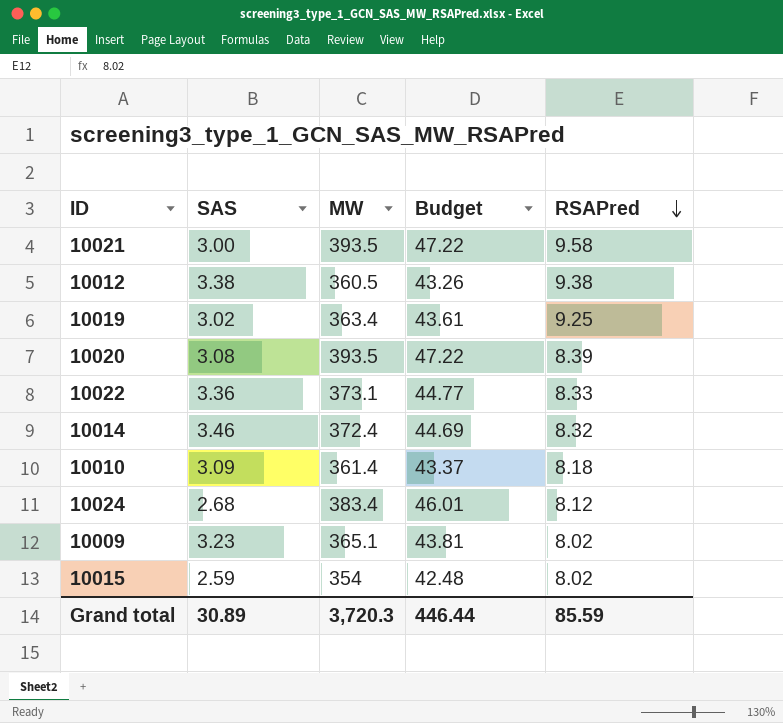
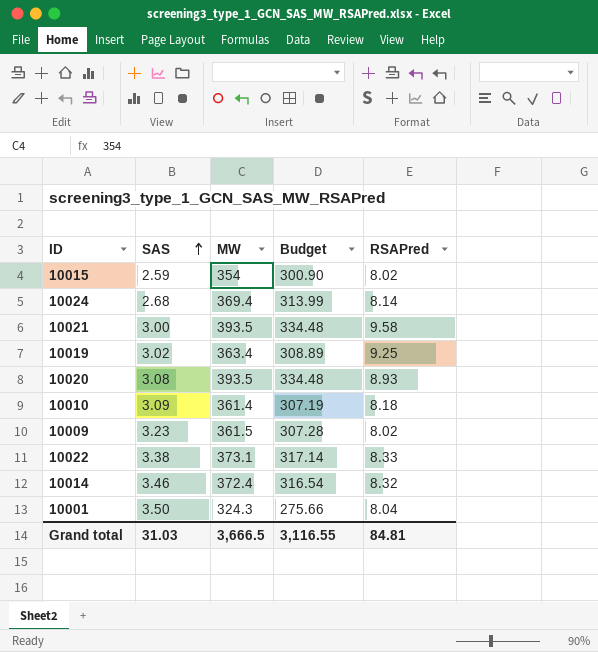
row order: RSAPred descending -> SAS ascending
column Budget | formula: [MW] * 0.12 -> [MW] * 0.85
row 10012: 3.38 | 360.5 | 43.26 | 9.38 -> none
10024 | MW: 383.4 -> 369.4
10024 | RSAPred: 8.12 -> 8.14
10020 | RSAPred: 8.39 -> 8.93
10009 | MW: 365.1 -> 361.5
10022 | SAS: 3.36 -> 3.38
row 10001: none -> 3.50 | 324.3 | 275.66 | 8.04
Grand total | SAS: 30.89 -> 31.03
Grand total | MW: 3,720.3 -> 3,666.5
Grand total | Budget: 446.44 -> 3,116.55
Grand total | RSAPred: 85.59 -> 84.81

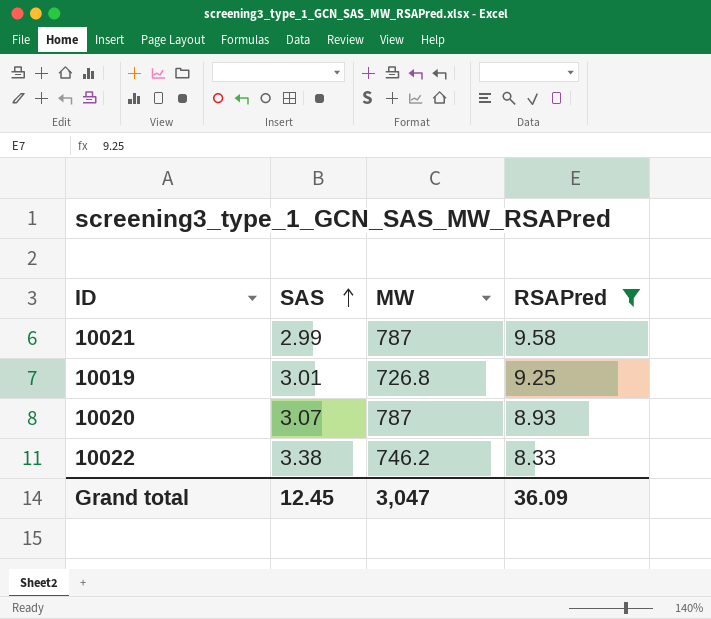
filter: none -> RSAPred >= 8.33
column Budget | formula: [MW] * 0.85 -> none
10021 | SAS: 3.00 -> 2.99
10021 | MW: 393.5 -> 787
10019 | SAS: 3.02 -> 3.01
10019 | MW: 363.4 -> 726.8
10020 | SAS: 3.08 -> 3.07
10020 | MW: 393.5 -> 787
10022 | MW: 373.1 -> 746.2
Grand total | SAS: 31.03 -> 12.45
Grand total | MW: 3,666.5 -> 3,047
Grand total | RSAPred: 84.81 -> 36.09

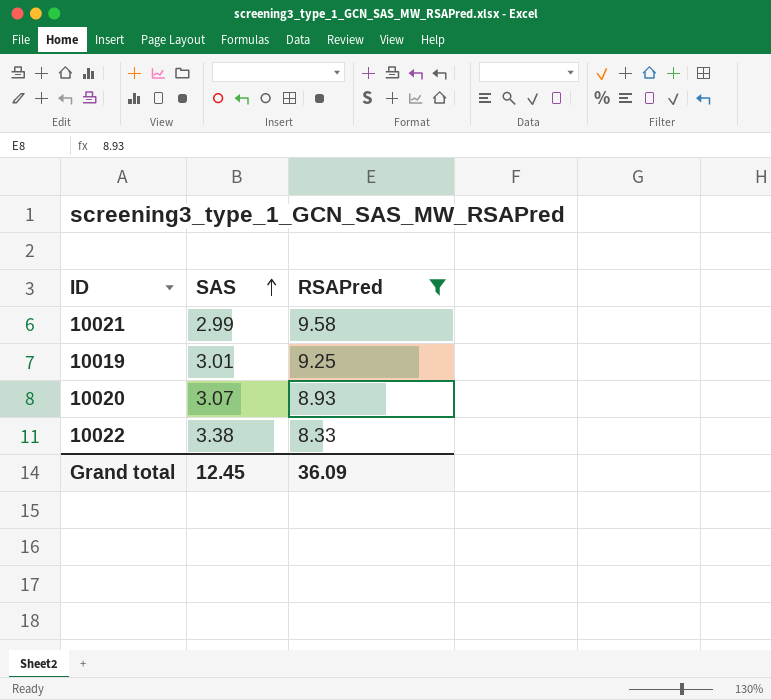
column MW | position: 3 -> none

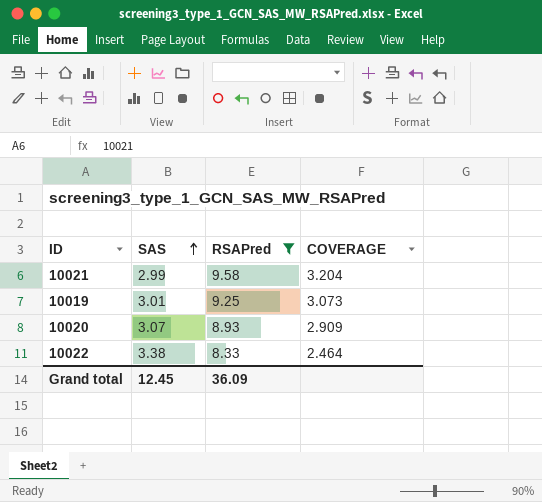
column COVERAGE | formula: none -> [RSAPred] / [SAS]

